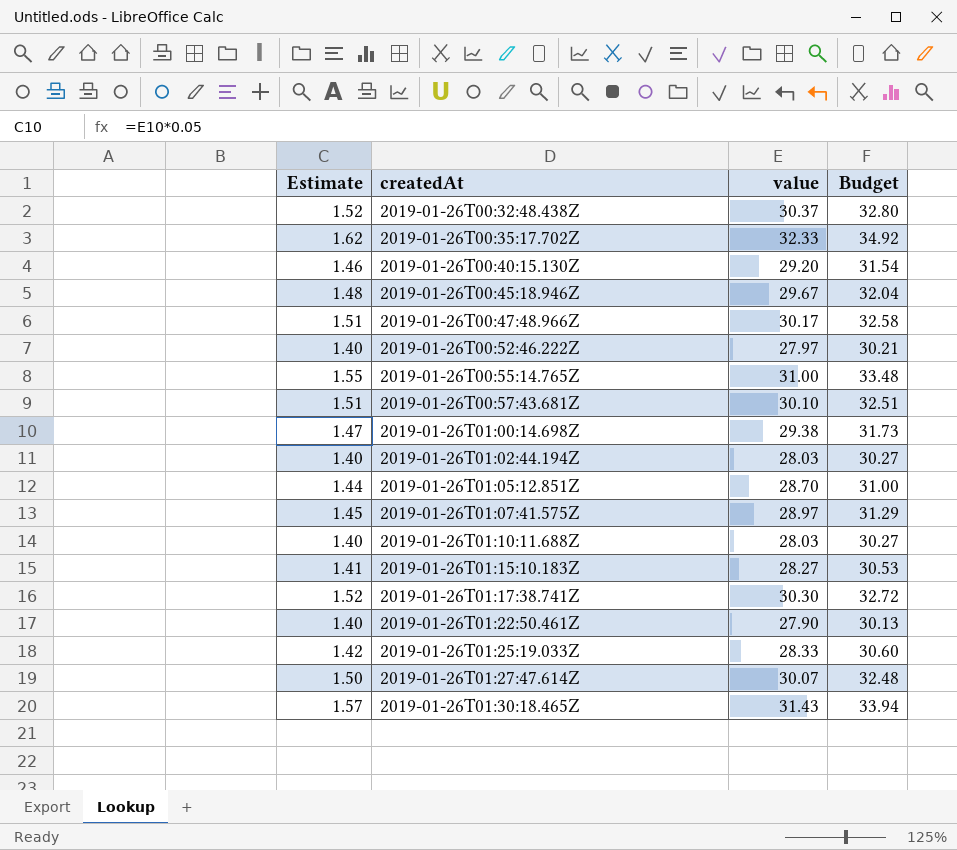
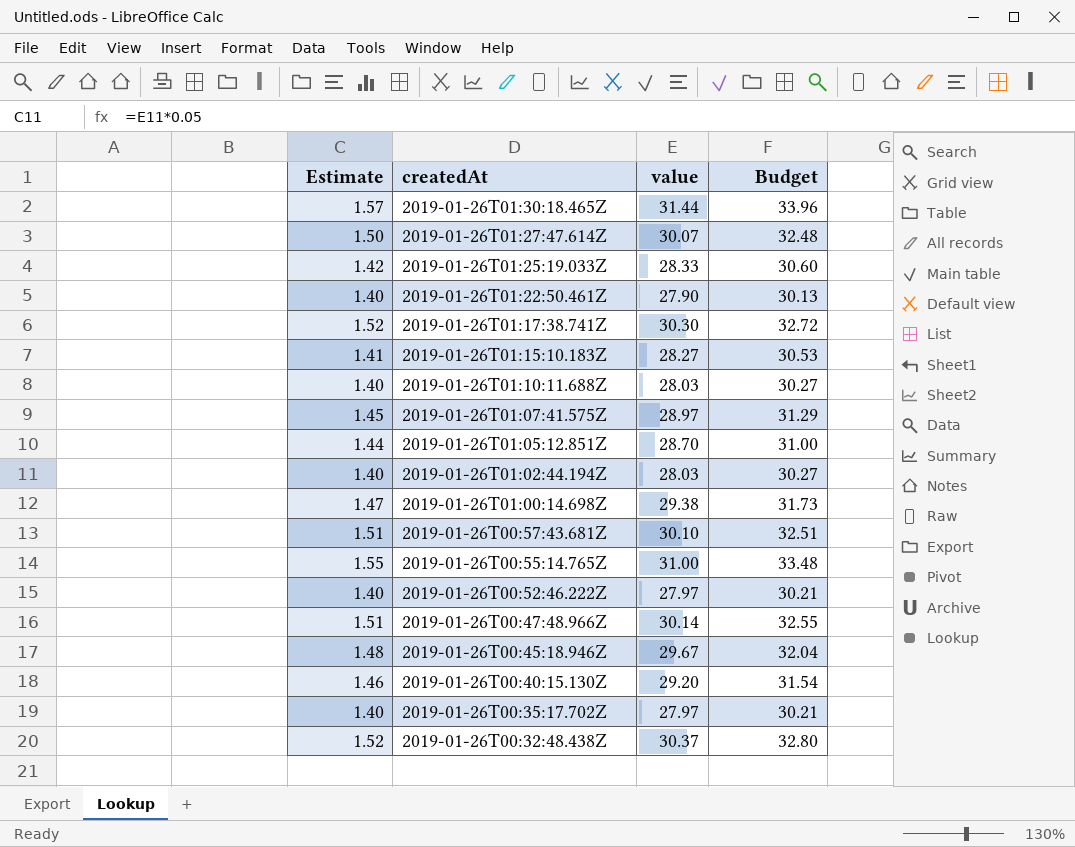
row order: createdAt ascending -> createdAt descending
2019-01-26T01:30:18.465Z | value: 31.43 -> 31.44
2019-01-26T01:30:18.465Z | Budget: 33.94 -> 33.96
2019-01-26T00:47:48.966Z | value: 30.17 -> 30.14
2019-01-26T00:47:48.966Z | Budget: 32.58 -> 32.55
2019-01-26T00:35:17.702Z | Estimate: 1.62 -> 1.40
2019-01-26T00:35:17.702Z | value: 32.33 -> 27.97
2019-01-26T00:35:17.702Z | Budget: 34.92 -> 30.21

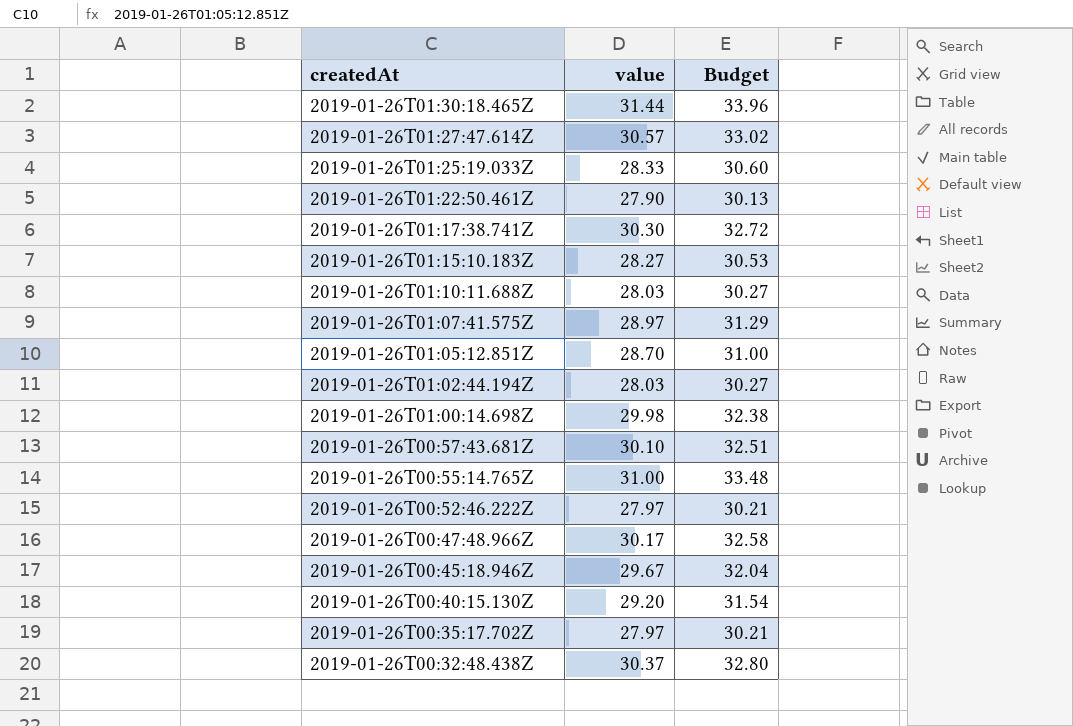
column Estimate | formula: [value] * 0.05 -> none
2019-01-26T01:27:47.614Z | value: 30.07 -> 30.57
2019-01-26T01:27:47.614Z | Budget: 32.48 -> 33.02
2019-01-26T01:00:14.698Z | value: 29.38 -> 29.98
2019-01-26T01:00:14.698Z | Budget: 31.73 -> 32.38
2019-01-26T00:47:48.966Z | value: 30.14 -> 30.17
2019-01-26T00:47:48.966Z | Budget: 32.55 -> 32.58

